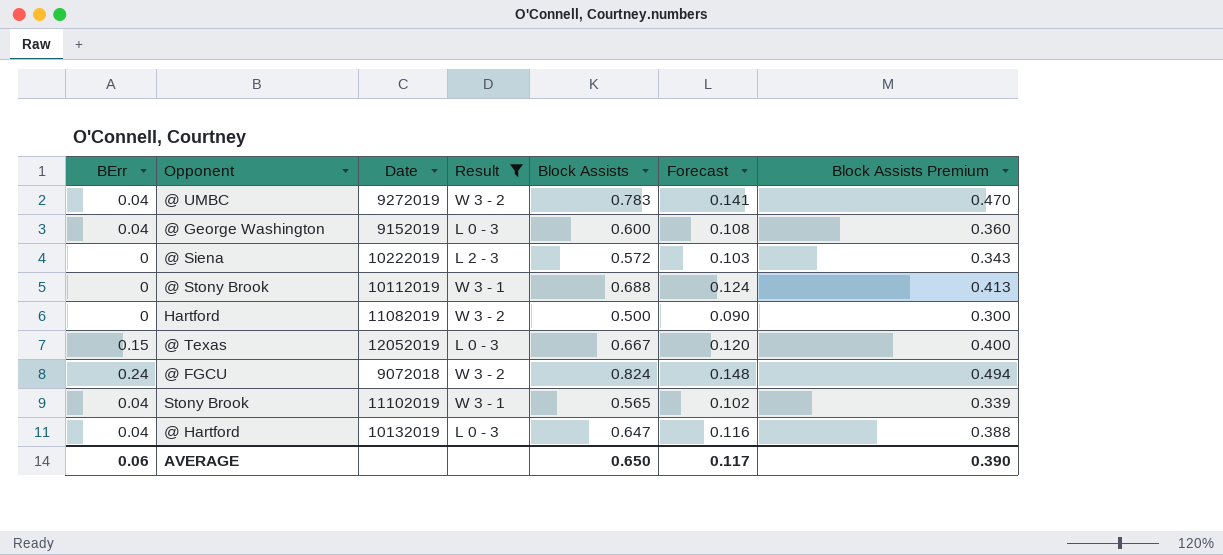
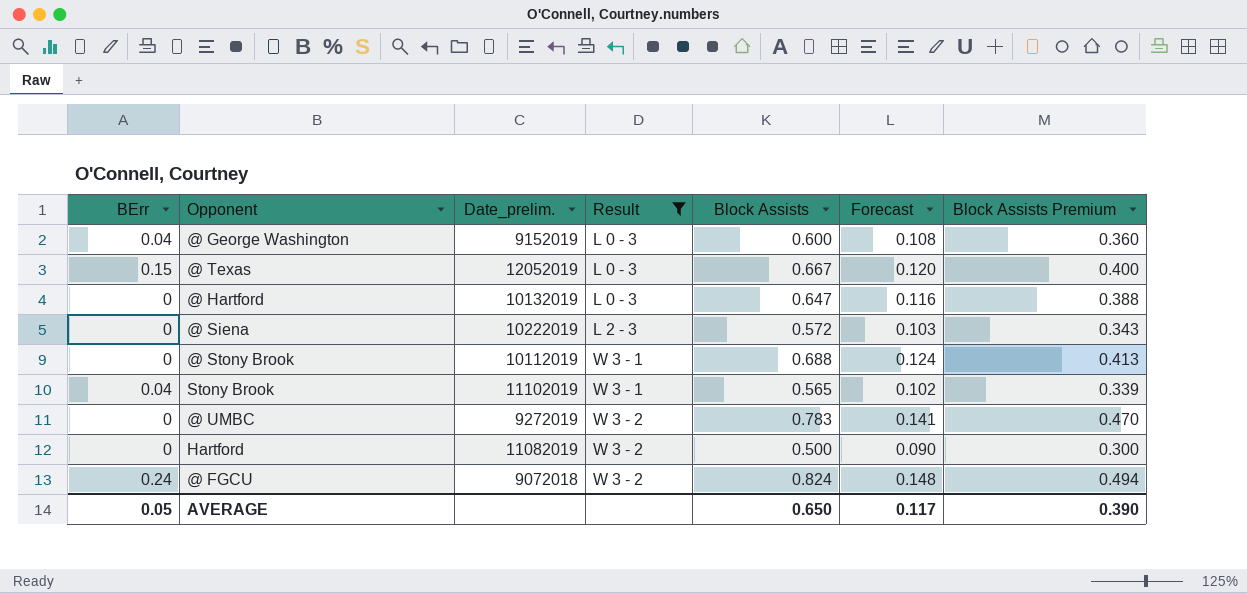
row order: none -> Result ascending
column name: Date -> Date_prelim.
@ Hartford | BErr: 0.04 -> 0
@ UMBC | BErr: 0.04 -> 0
AVERAGE | BErr: 0.06 -> 0.05

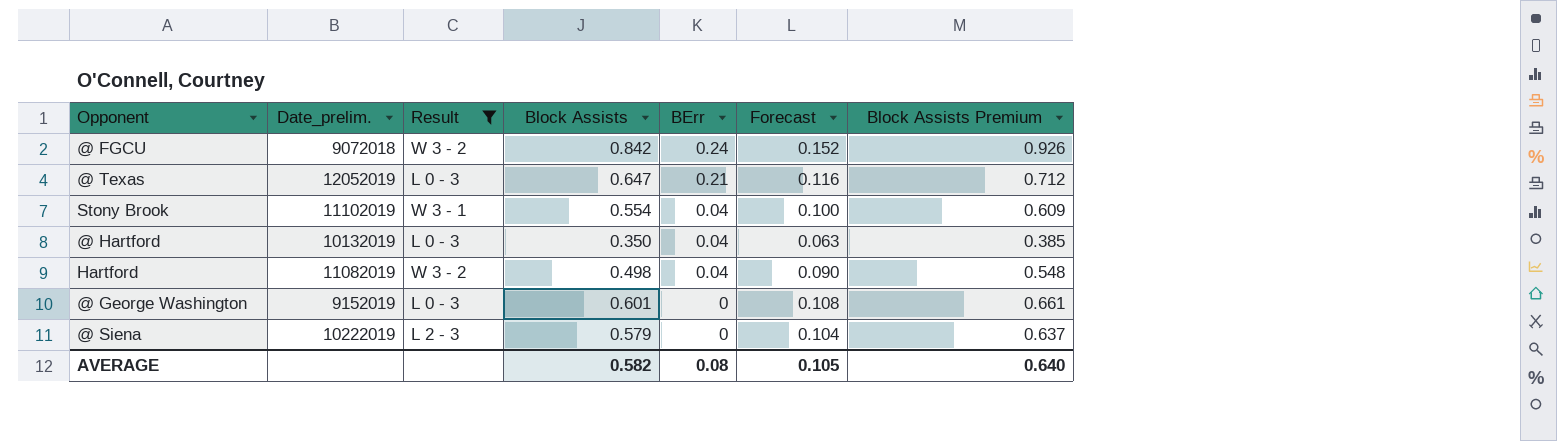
row order: Result ascending -> BErr descending
column BErr | position: 1 -> 5
column Block Assists Premium | formula: [Block Assists] * 0.6 -> [Block Assists] * 1.1
row @ Stony Brook: 0 | 10112019 | W 3 - 1 | 0.688 | 0.124 | 0.413 -> none
row @ UMBC: 0 | 9272019 | W 3 - 2 | 0.783 | 0.141 | 0.470 -> none
@ FGCU | Block Assists: 0.824 -> 0.842
@ FGCU | Forecast: 0.148 -> 0.152
@ Texas | Block Assists: 0.667 -> 0.647
@ Texas | BErr: 0.15 -> 0.21
@ Texas | Forecast: 0.120 -> 0.116
Stony Brook | Block Assists: 0.565 -> 0.554
Stony Brook | Forecast: 0.102 -> 0.100
@ Hartford | Block Assists: 0.647 -> 0.350
@ Hartford | BErr: 0 -> 0.04
@ Hartford | Forecast: 0.116 -> 0.063
Hartford | Block Assists: 0.500 -> 0.498
Hartford | BErr: 0 -> 0.04
@ George Washington | Block Assists: 0.600 -> 0.601
@ George Washington | BErr: 0.04 -> 0
@ Siena | Block Assists: 0.572 -> 0.579
@ Siena | Forecast: 0.103 -> 0.104
AVERAGE | Block Assists: 0.650 -> 0.582
AVERAGE | BErr: 0.05 -> 0.08
AVERAGE | Forecast: 0.117 -> 0.105
AVERAGE | Block Assists Premium: 0.390 -> 0.640

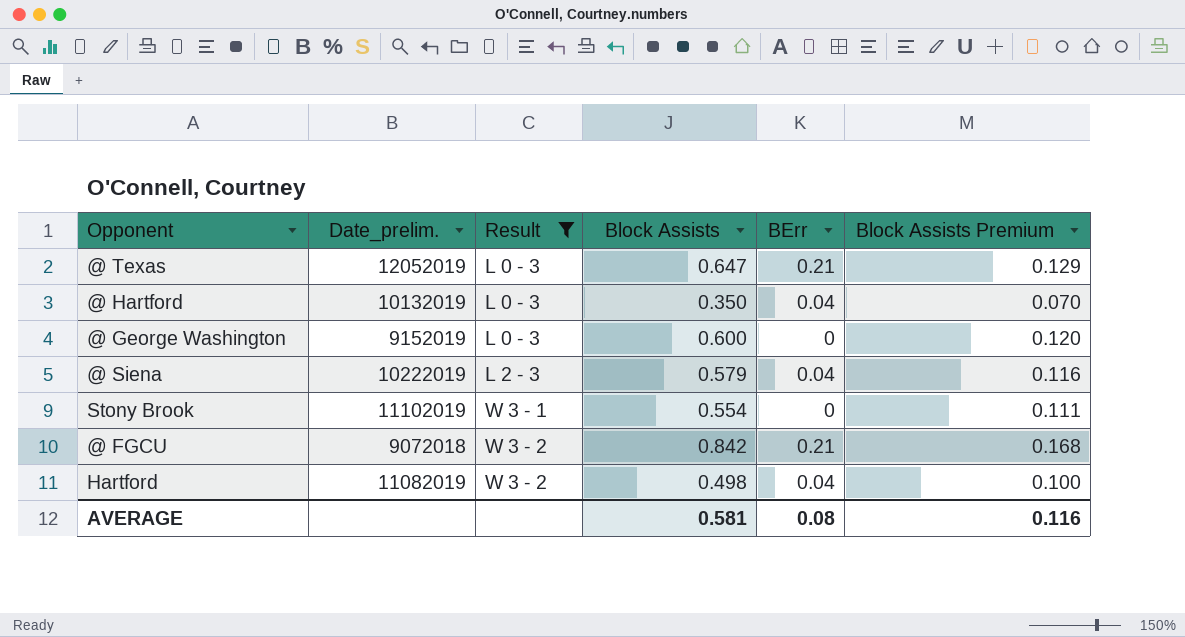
row order: BErr descending -> Result ascending
column Forecast | formula: [Block Assists] * 0.18 -> none
column Block Assists Premium | formula: [Block Assists] * 1.1 -> [Block Assists] * 0.2
@ George Washington | Block Assists: 0.601 -> 0.600
@ Siena | BErr: 0 -> 0.04
Stony Brook | BErr: 0.04 -> 0
@ FGCU | BErr: 0.24 -> 0.21
AVERAGE | Block Assists: 0.582 -> 0.581
AVERAGE | Block Assists Premium: 0.640 -> 0.116

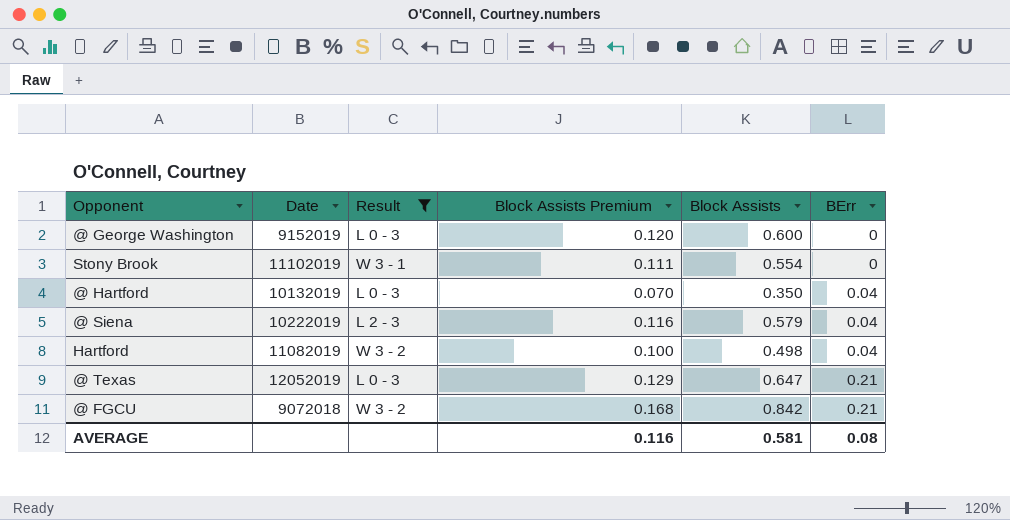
row order: Result ascending -> BErr ascending
column name: Date_prelim. -> Date
column Block Assists Premium | position: 6 -> 4

